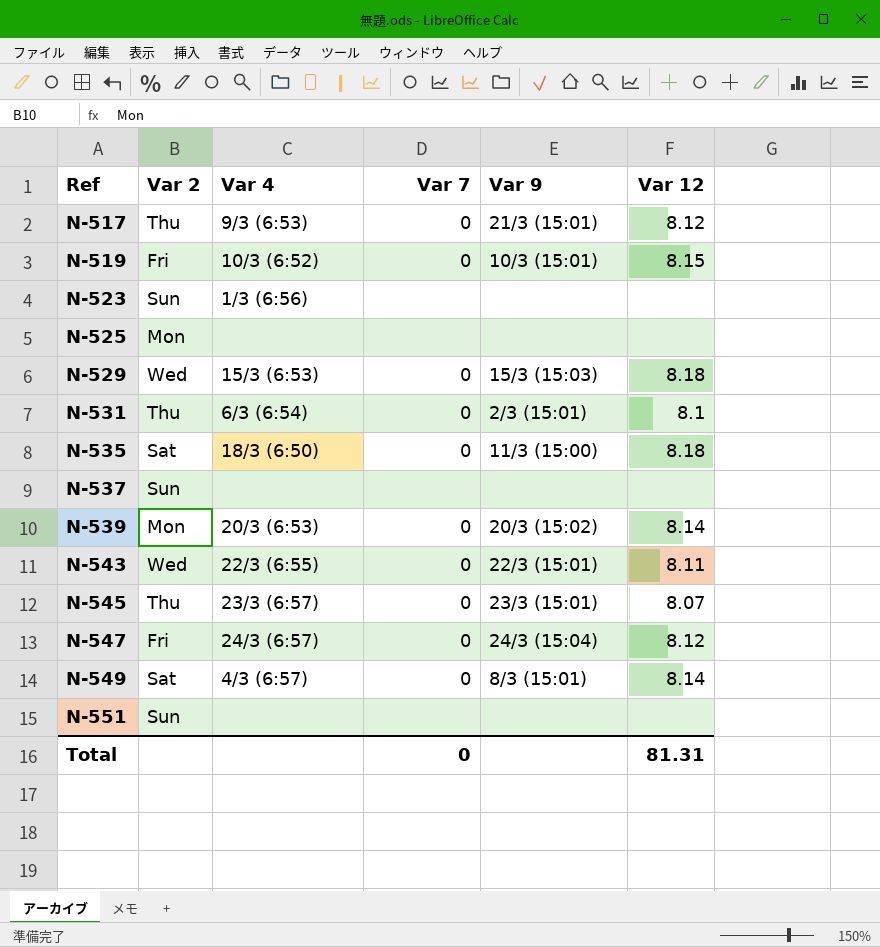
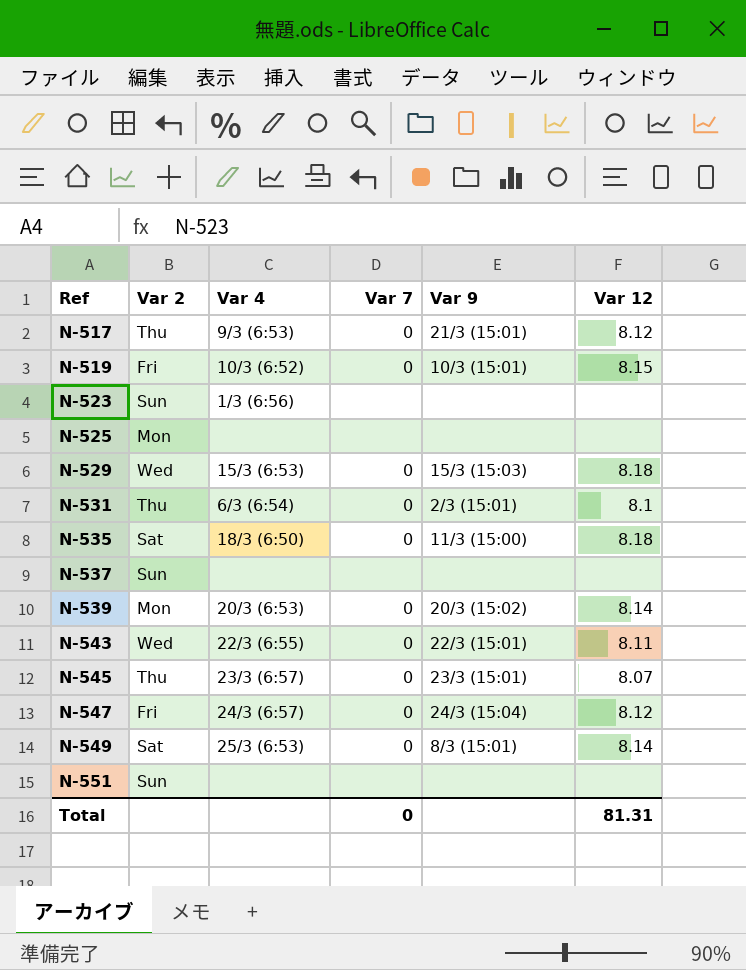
N-549 | Var 4: 4/3 (6:57) -> 25/3 (6:53)

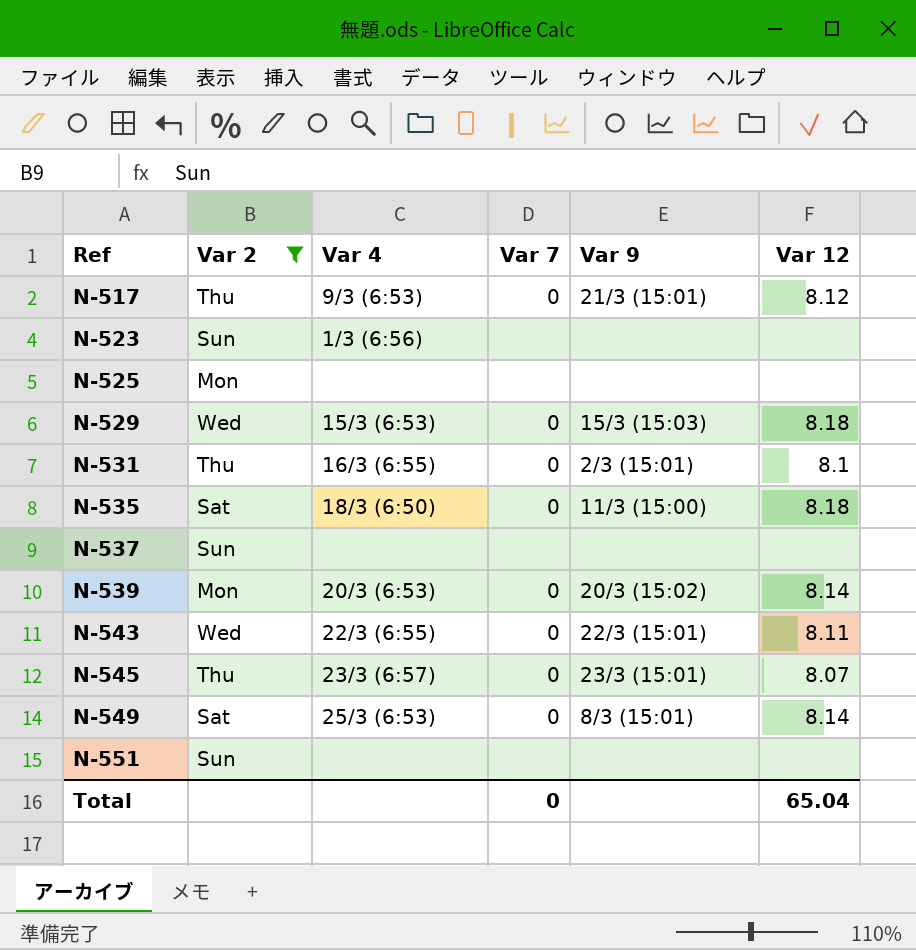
filter: none -> Var 2 != Fri
N-531 | Var 4: 6/3 (6:54) -> 16/3 (6:55)
Total | Var 12: 81.31 -> 65.04

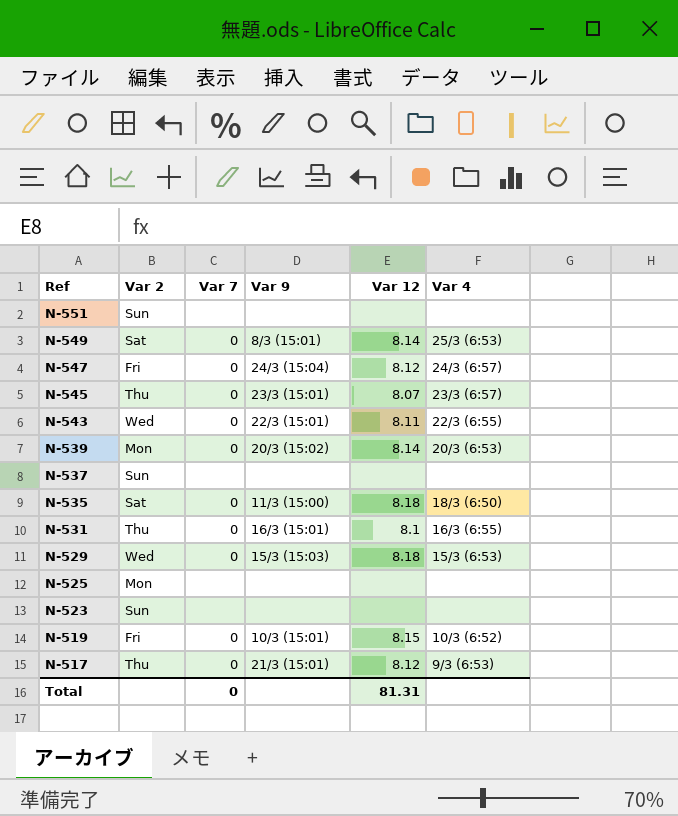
filter: Var 2 != Fri -> none
row order: Ref ascending -> Ref descending
column Var 4 | position: 3 -> 6
N-531 | Var 9: 2/3 (15:01) -> 16/3 (15:01)
N-523 | Var 4: 1/3 (6:56) -> none
Total | Var 12: 65.04 -> 81.31

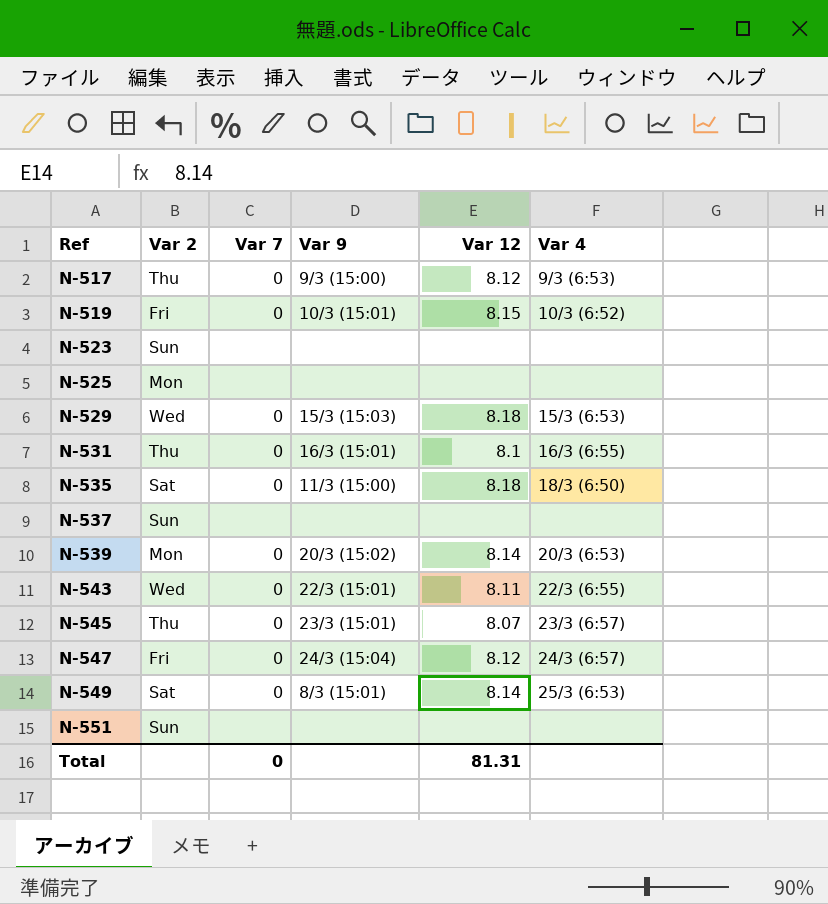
row order: Ref descending -> Ref ascending
N-517 | Var 9: 21/3 (15:01) -> 9/3 (15:00)

